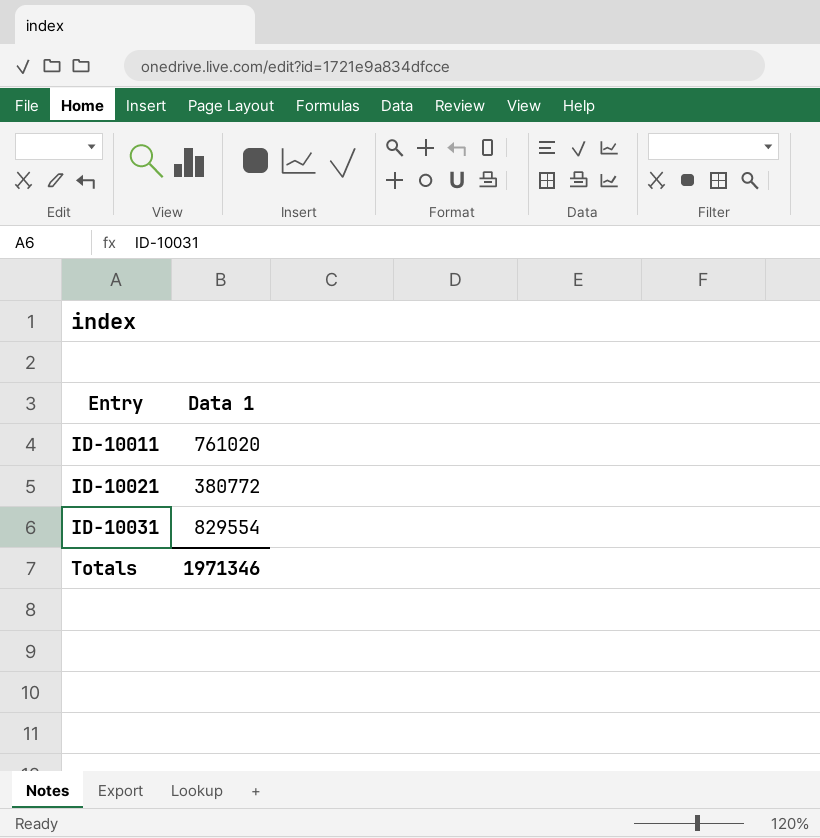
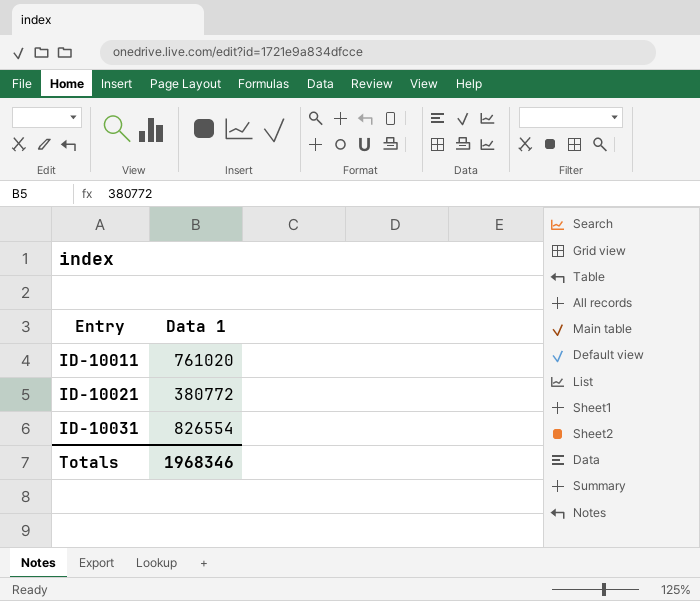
ID-10031 | Data 1: 829554 -> 826554
Totals | Data 1: 1971346 -> 1968346

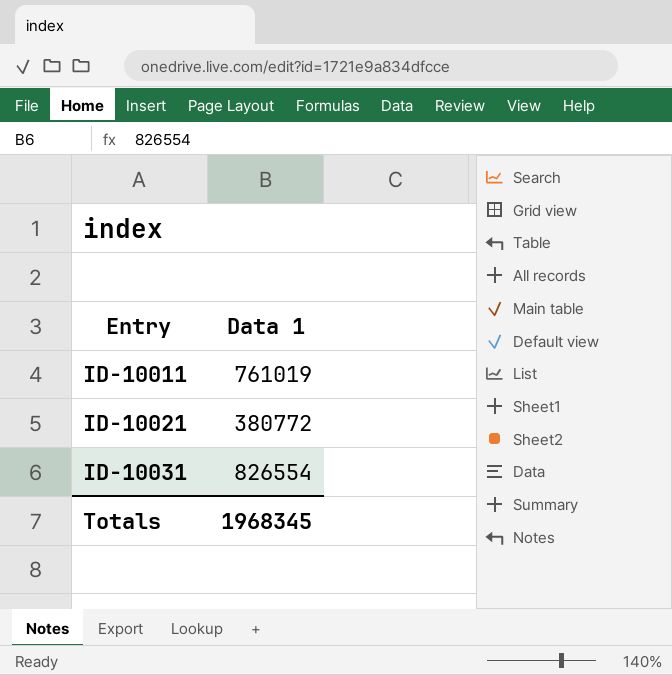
ID-10011 | Data 1: 761020 -> 761019
Totals | Data 1: 1968346 -> 1968345

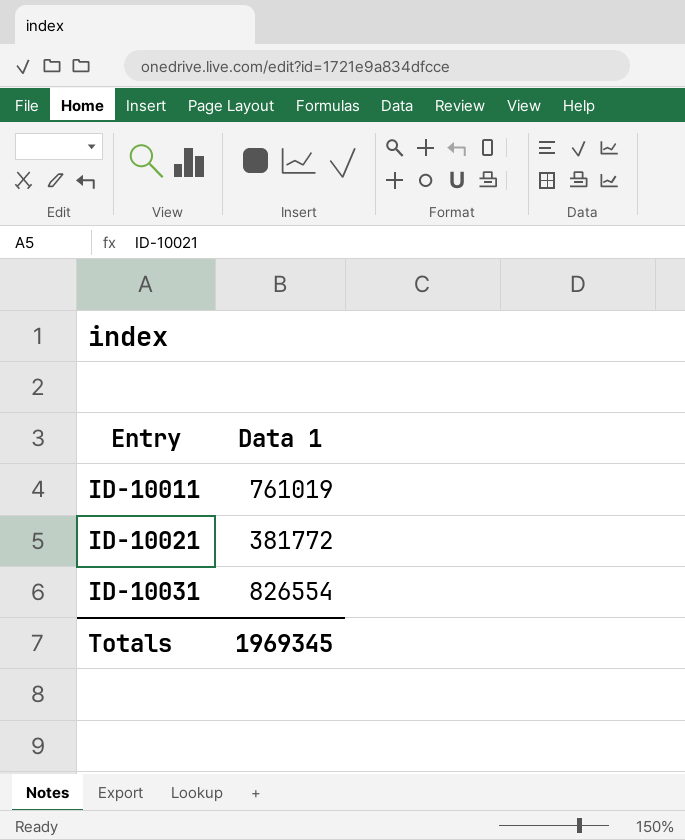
ID-10021 | Data 1: 380772 -> 381772
Totals | Data 1: 1968345 -> 1969345

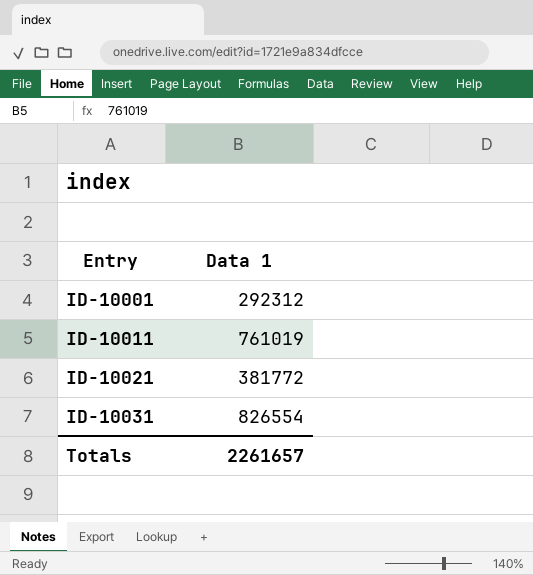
row ID-10001: none -> 292312
Totals | Data 1: 1969345 -> 2261657

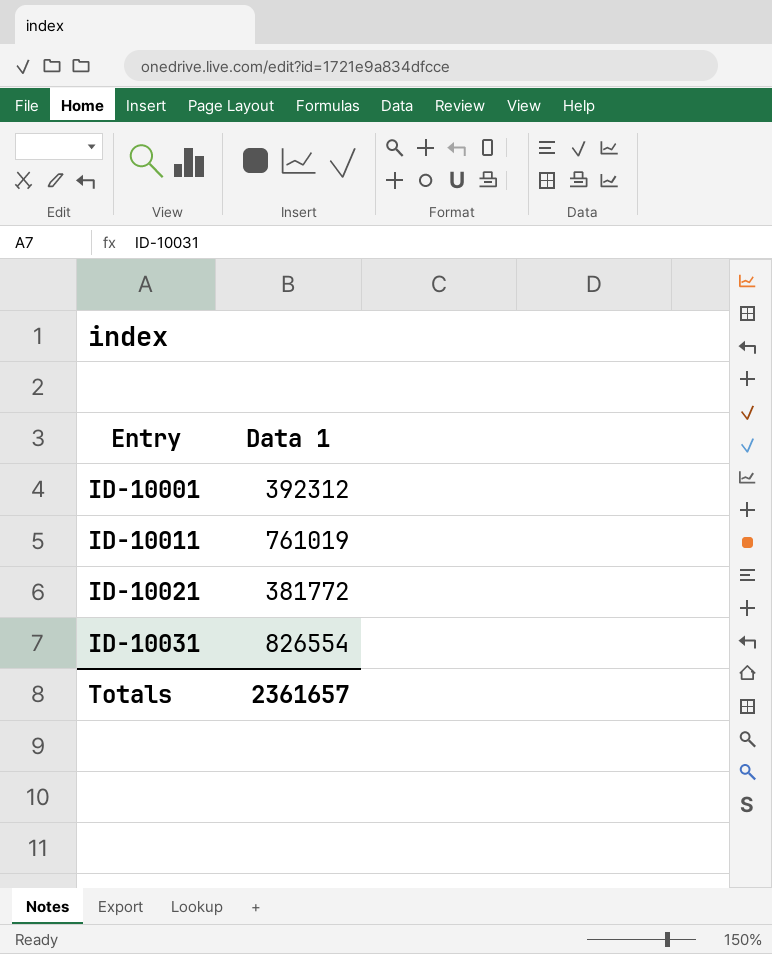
ID-10001 | Data 1: 292312 -> 392312
Totals | Data 1: 2261657 -> 2361657

